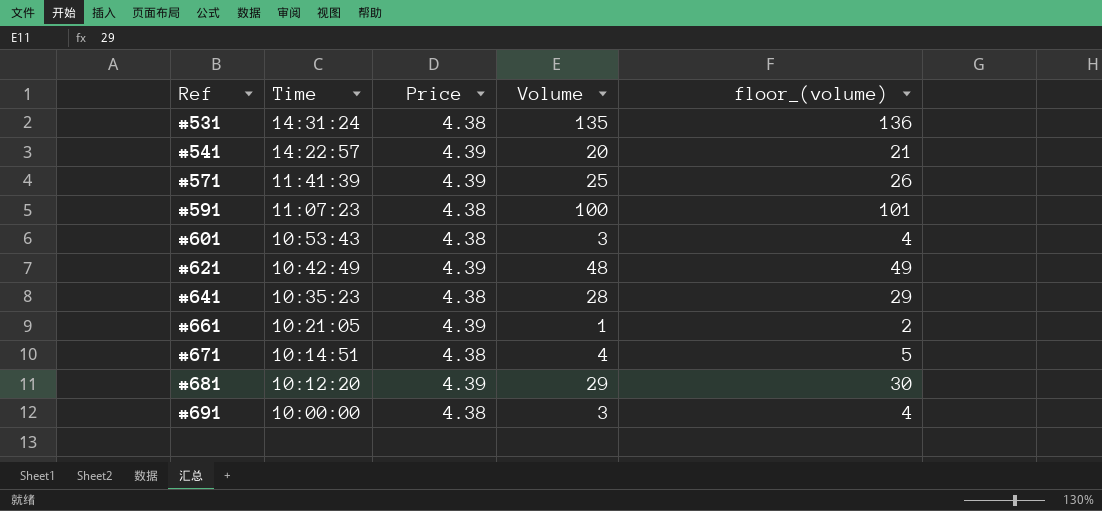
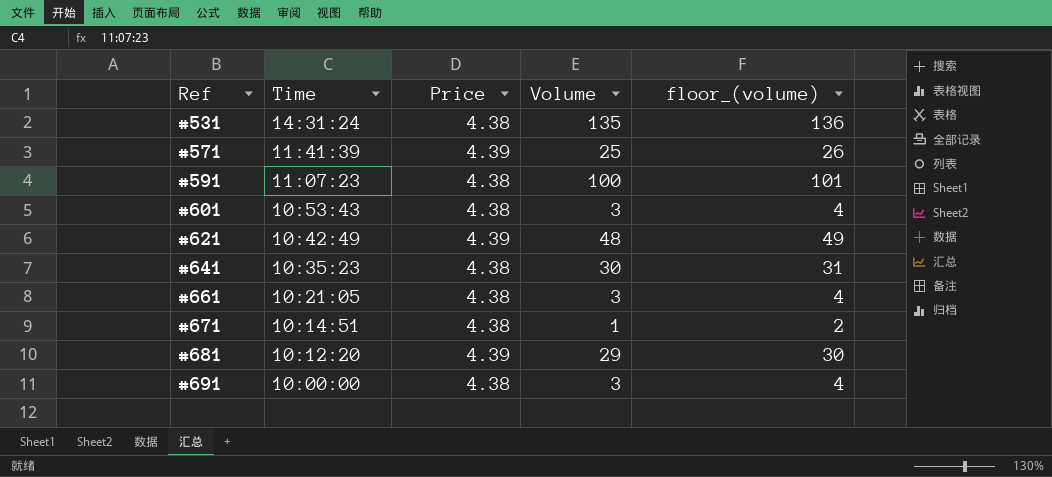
row #541: 14:22:57 | 4.39 | 20 | 21 -> none
#641 | Volume: 28 -> 30
#641 | floor_(volume): 29 -> 31
#661 | Price: 4.39 -> 4.38
#661 | Volume: 1 -> 3
#661 | floor_(volume): 2 -> 4
#671 | Volume: 4 -> 1
#671 | floor_(volume): 5 -> 2

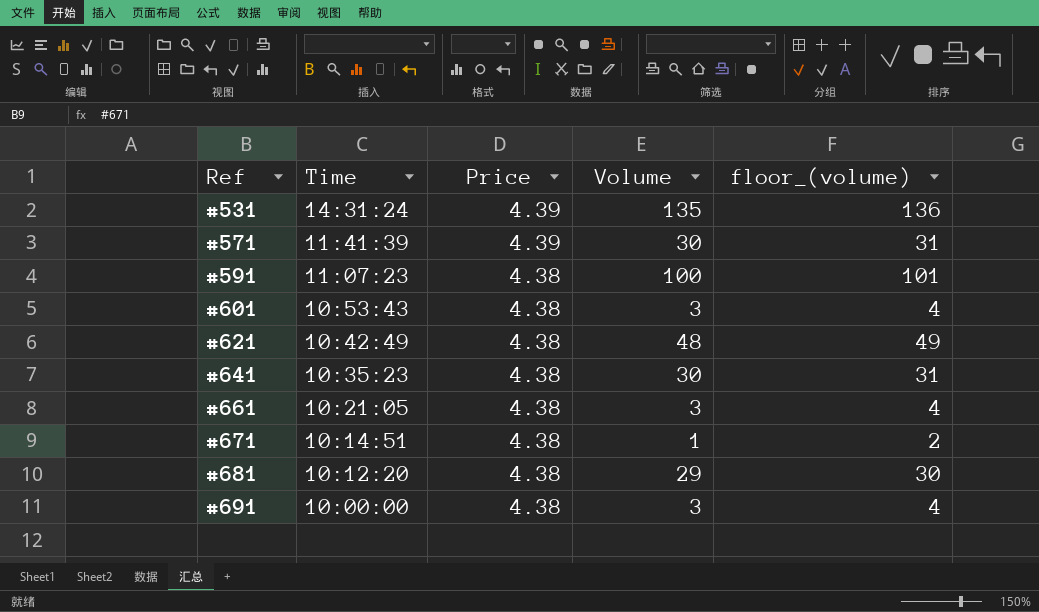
#531 | Price: 4.38 -> 4.39
#571 | Volume: 25 -> 30
#571 | floor_(volume): 26 -> 31
#621 | Price: 4.39 -> 4.38
#681 | Price: 4.39 -> 4.38

